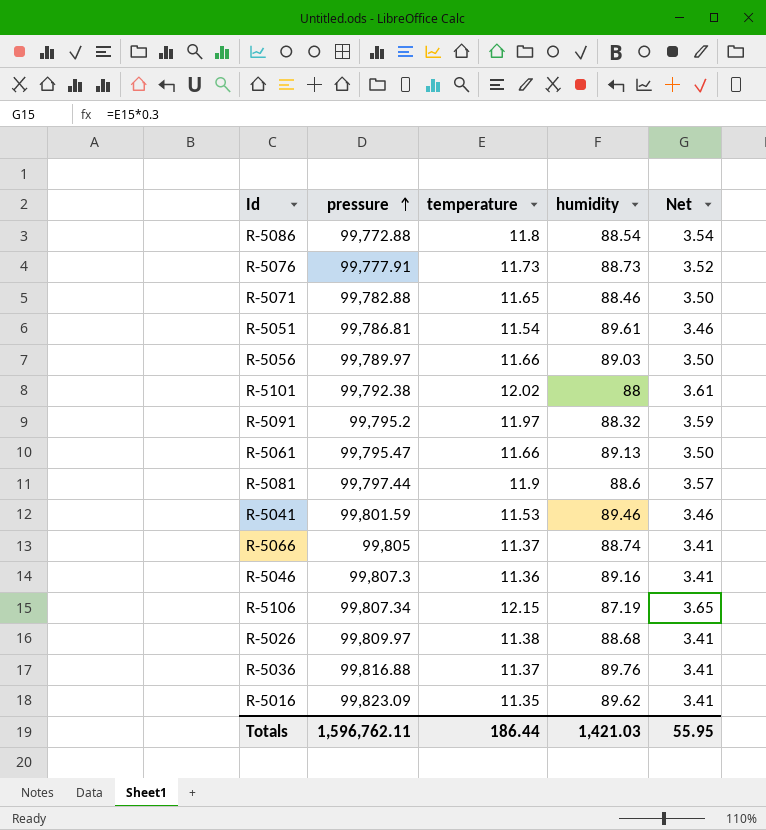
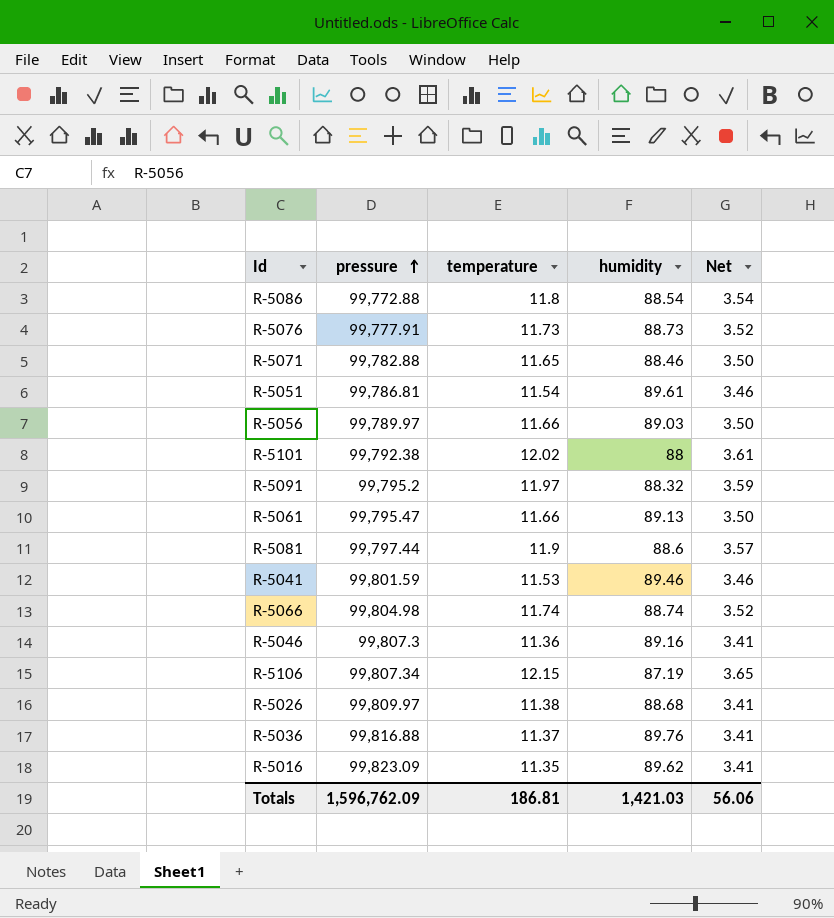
R-5066 | pressure: 99,805 -> 99,804.98
R-5066 | temperature: 11.37 -> 11.74
R-5066 | Net: 3.41 -> 3.52
Totals | pressure: 1,596,762.11 -> 1,596,762.09
Totals | temperature: 186.44 -> 186.81
Totals | Net: 55.95 -> 56.06

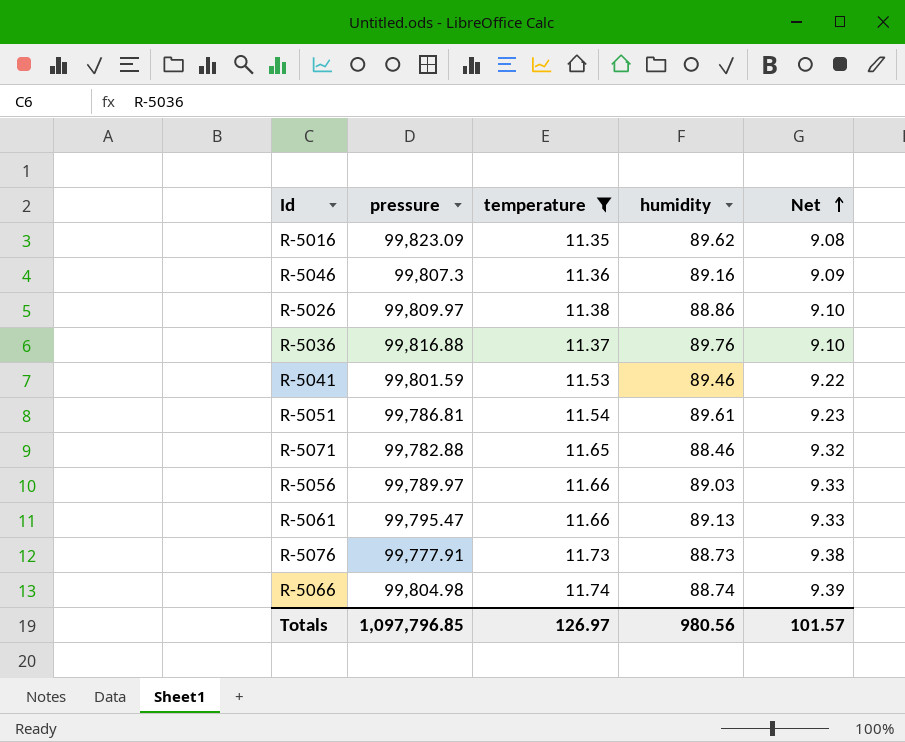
filter: none -> temperature <= 11.74
row order: pressure ascending -> Net ascending
column Net | formula: [temperature] * 0.3 -> [temperature] * 0.8
R-5026 | humidity: 88.68 -> 88.86
Totals | pressure: 1,596,762.09 -> 1,097,796.85
Totals | temperature: 186.81 -> 126.97
Totals | humidity: 1,421.03 -> 980.56
Totals | Net: 56.06 -> 101.57

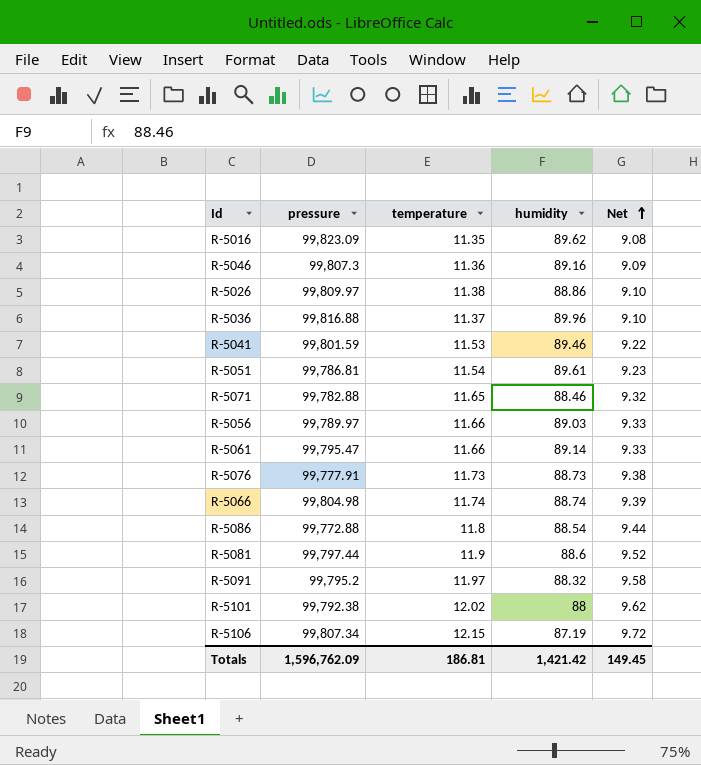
filter: temperature <= 11.74 -> none
R-5036 | humidity: 89.76 -> 89.96
R-5061 | humidity: 89.13 -> 89.14
Totals | pressure: 1,097,796.85 -> 1,596,762.09
Totals | temperature: 126.97 -> 186.81
Totals | humidity: 980.56 -> 1,421.42
Totals | Net: 101.57 -> 149.45

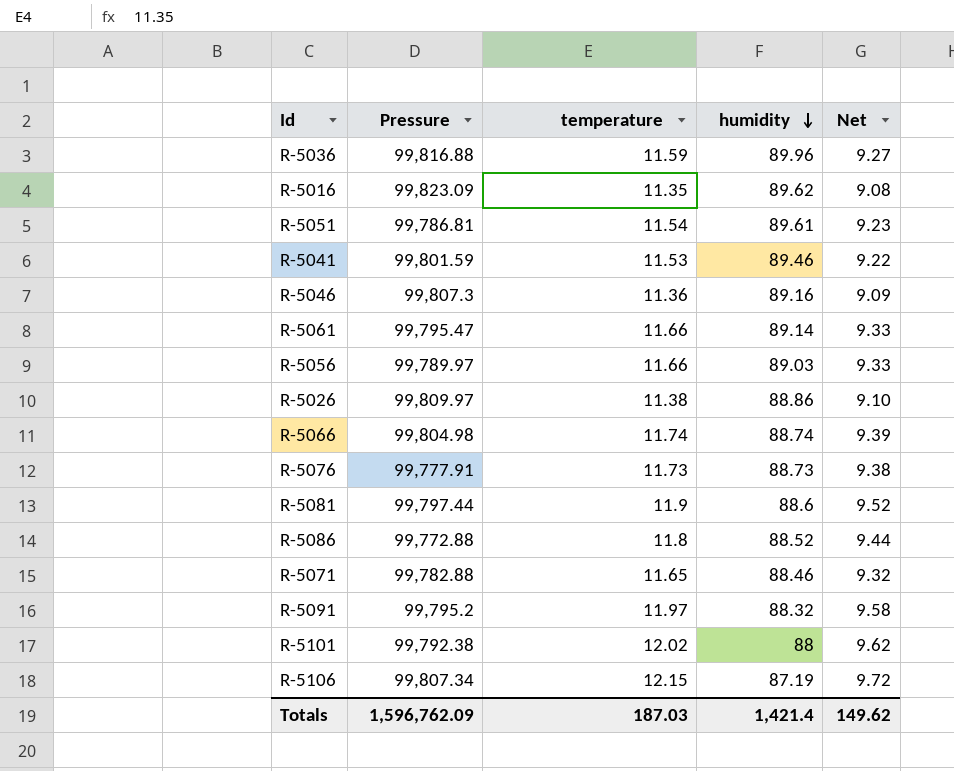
row order: Net ascending -> humidity descending
column name: pressure -> Pressure
R-5036 | temperature: 11.37 -> 11.59
R-5036 | Net: 9.10 -> 9.27
R-5086 | humidity: 88.54 -> 88.52
Totals | temperature: 186.81 -> 187.03
Totals | humidity: 1,421.42 -> 1,421.4
Totals | Net: 149.45 -> 149.62

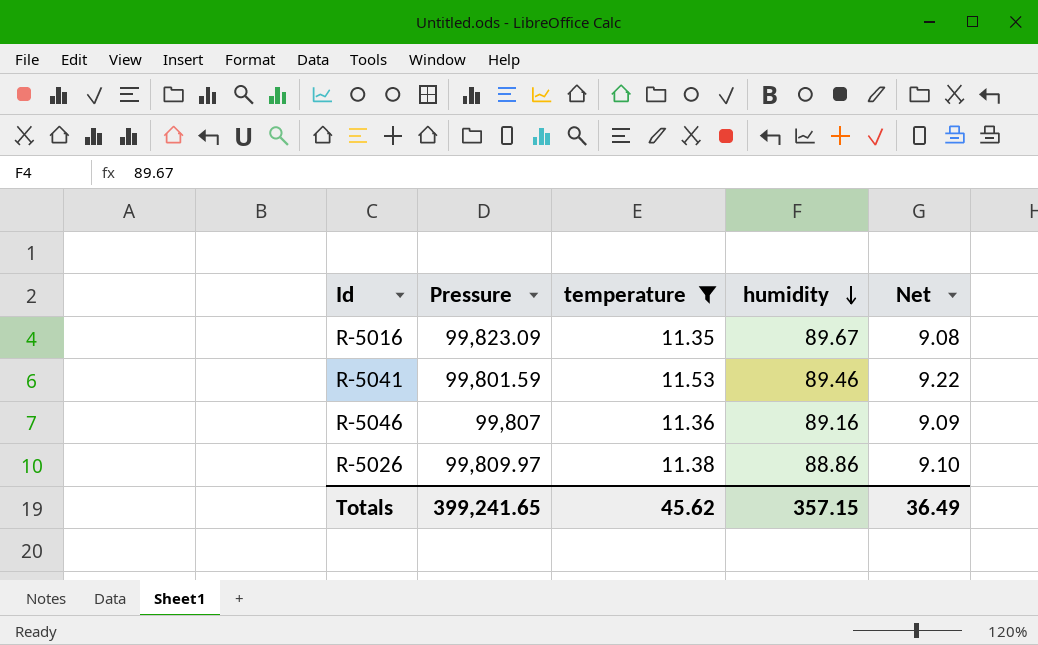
filter: none -> temperature <= 11.53
R-5016 | humidity: 89.62 -> 89.67
R-5046 | Pressure: 99,807.3 -> 99,807
Totals | Pressure: 1,596,762.09 -> 399,241.65
Totals | temperature: 187.03 -> 45.62
Totals | humidity: 1,421.4 -> 357.15
Totals | Net: 149.62 -> 36.49

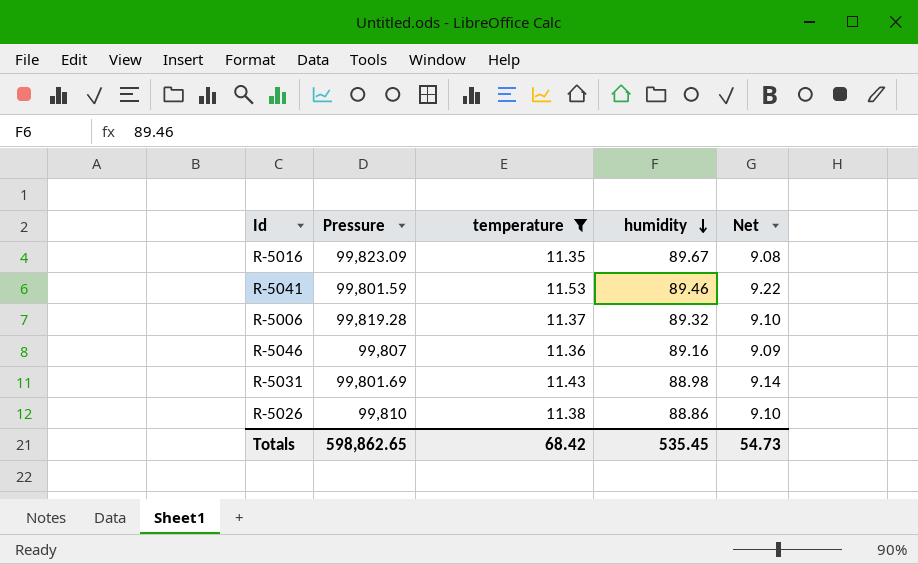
row R-5006: none -> 99,819.28 | 11.37 | 89.32 | 9.10
row R-5031: none -> 99,801.69 | 11.43 | 88.98 | 9.14
R-5026 | Pressure: 99,809.97 -> 99,810
Totals | Pressure: 399,241.65 -> 598,862.65
Totals | temperature: 45.62 -> 68.42
Totals | humidity: 357.15 -> 535.45
Totals | Net: 36.49 -> 54.73

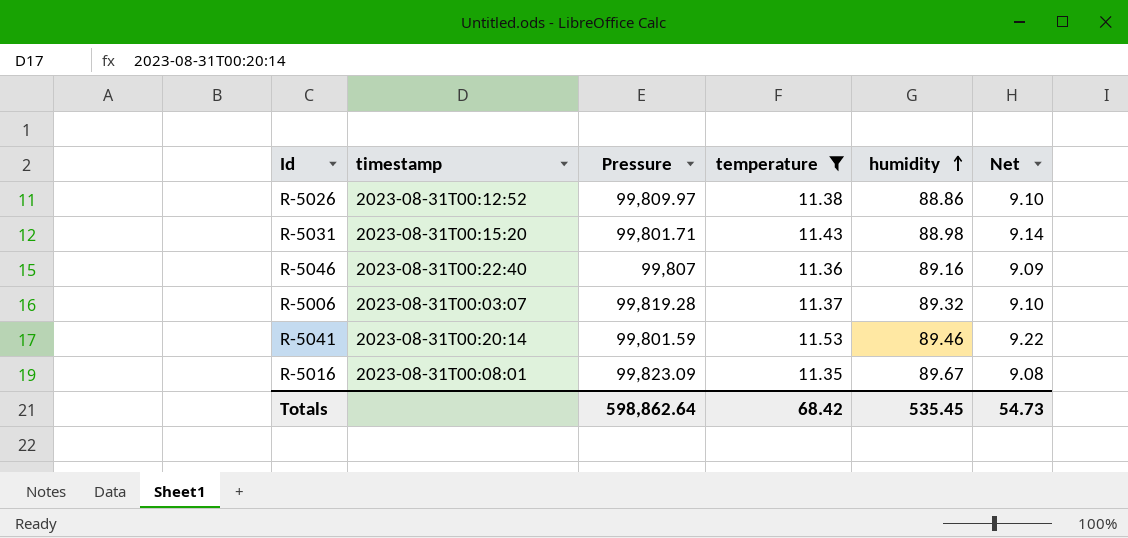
row order: humidity descending -> humidity ascending
column timestamp | position: none -> 2
R-5026 | Pressure: 99,810 -> 99,809.97
R-5031 | Pressure: 99,801.69 -> 99,801.71
Totals | Pressure: 598,862.65 -> 598,862.64

